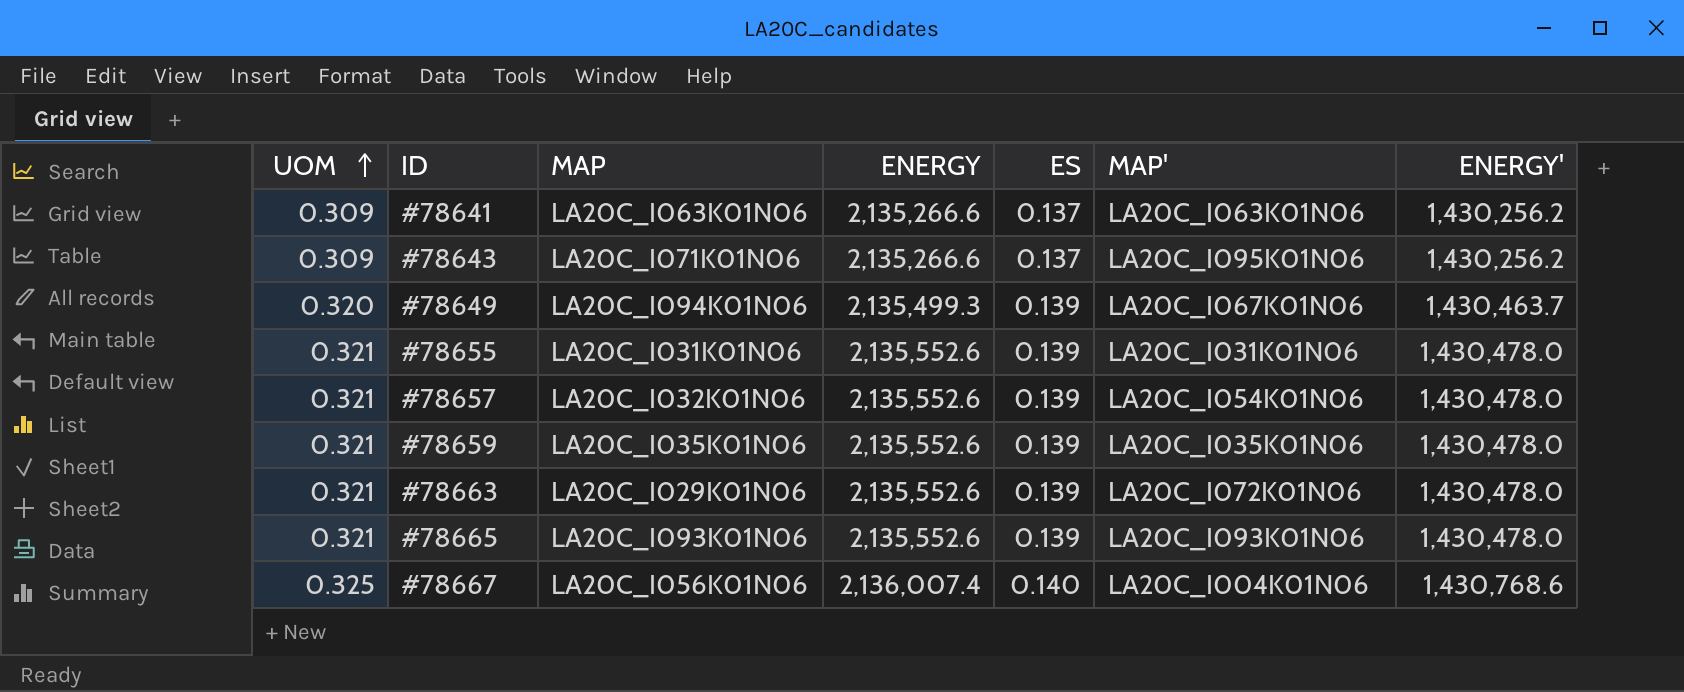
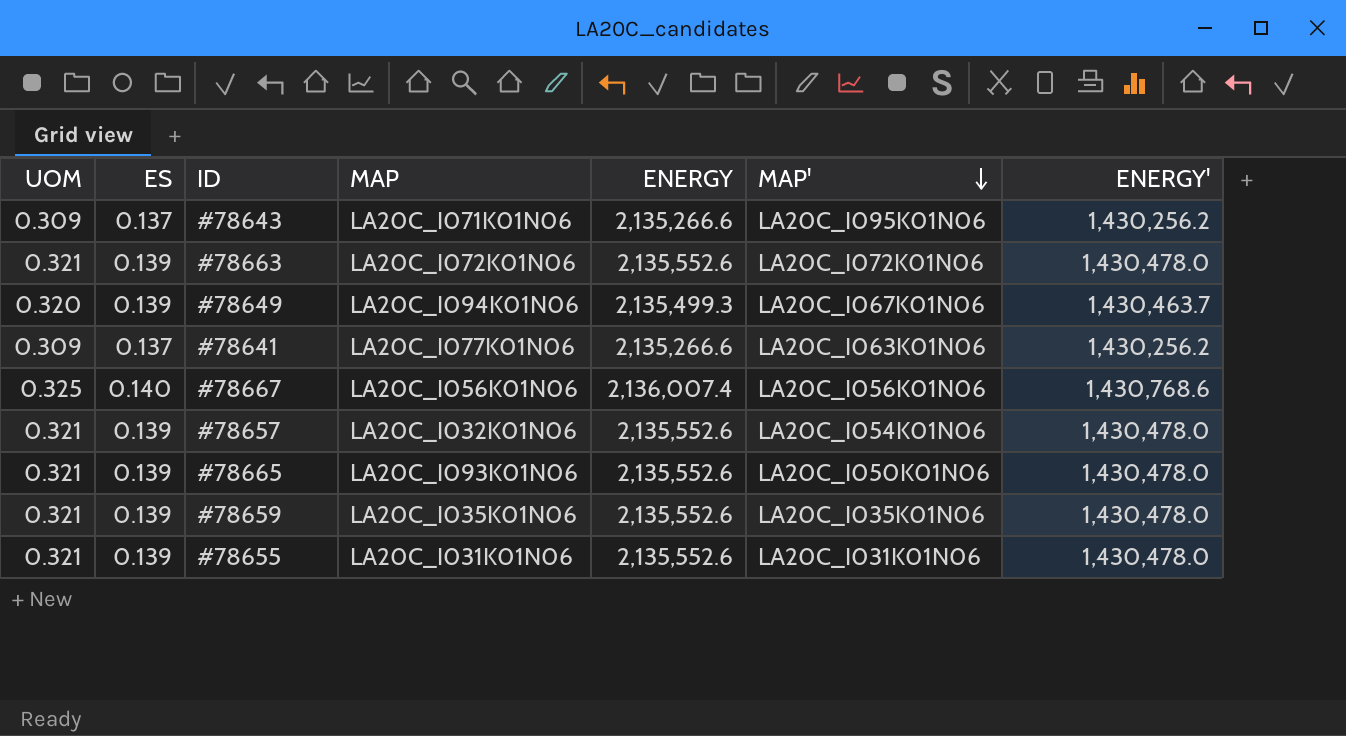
row order: UOM ascending -> MAP' descending
column ES | position: 5 -> 2
#78663 | MAP: LA20C_I029K01N06 -> LA20C_I072K01N06
#78641 | MAP: LA20C_I063K01N06 -> LA20C_I077K01N06
#78667 | MAP': LA20C_I004K01N06 -> LA20C_I056K01N06
#78665 | MAP': LA20C_I093K01N06 -> LA20C_I050K01N06

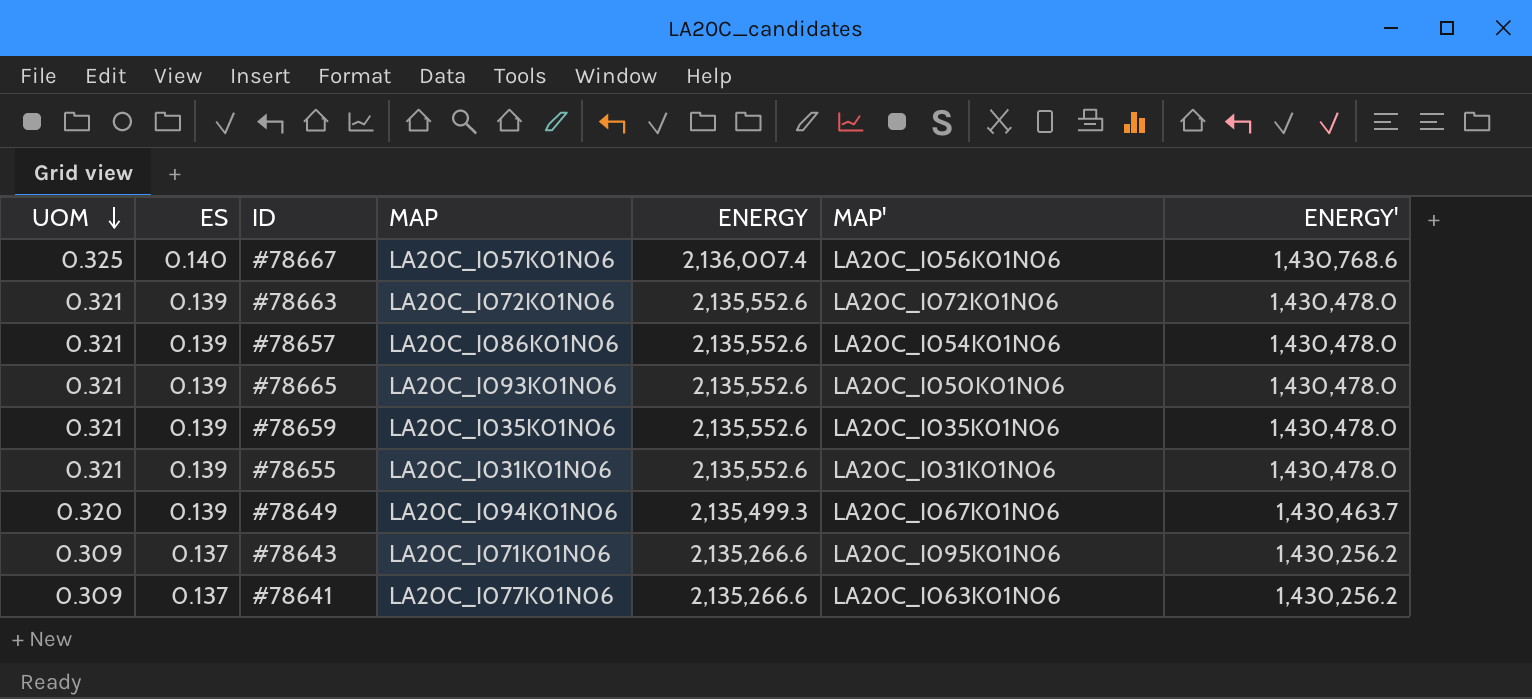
row order: MAP' descending -> UOM descending
#78667 | MAP: LA20C_I056K01N06 -> LA20C_I057K01N06
#78657 | MAP: LA20C_I032K01N06 -> LA20C_I086K01N06

